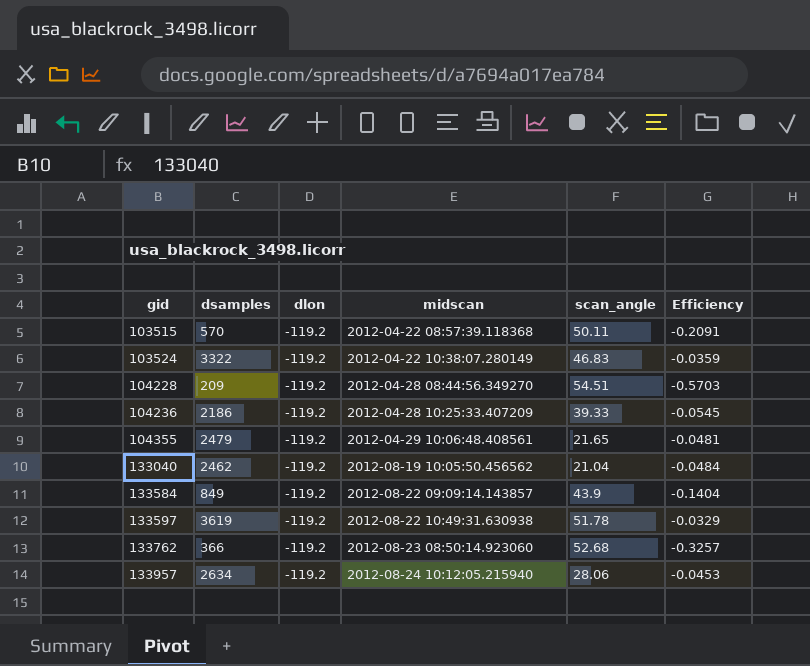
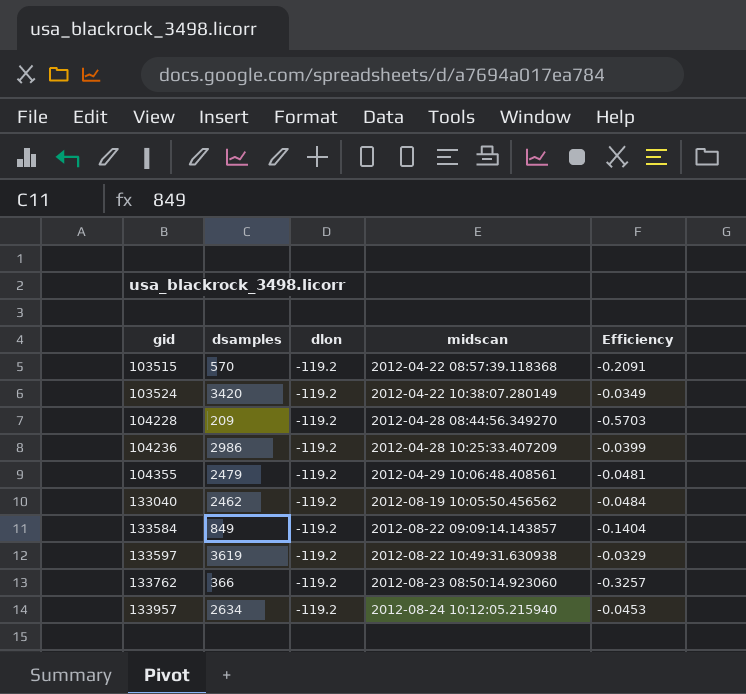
column scan_angle | position: 5 -> none
103524 | dsamples: 3322 -> 3420
103524 | Efficiency: -0.0359 -> -0.0349
104236 | dsamples: 2186 -> 2986
104236 | Efficiency: -0.0545 -> -0.0399

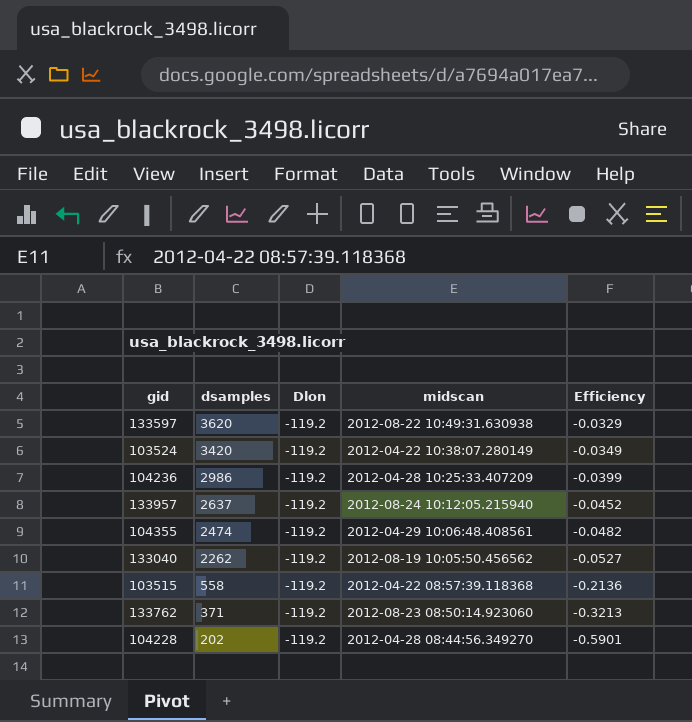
row order: gid ascending -> dsamples descending
column name: dlon -> Dlon
row 133584: 849 | -119.2 | 2012-08-22 09:09:14.143857 | -0.1404 -> none
133597 | dsamples: 3619 -> 3620
133957 | dsamples: 2634 -> 2637
133957 | Efficiency: -0.0453 -> -0.0452
104355 | dsamples: 2479 -> 2474
104355 | Efficiency: -0.0481 -> -0.0482
133040 | dsamples: 2462 -> 2262
133040 | Efficiency: -0.0484 -> -0.0527
103515 | dsamples: 570 -> 558
103515 | Efficiency: -0.2091 -> -0.2136
133762 | dsamples: 366 -> 371
133762 | Efficiency: -0.3257 -> -0.3213
104228 | dsamples: 209 -> 202
104228 | Efficiency: -0.5703 -> -0.5901

